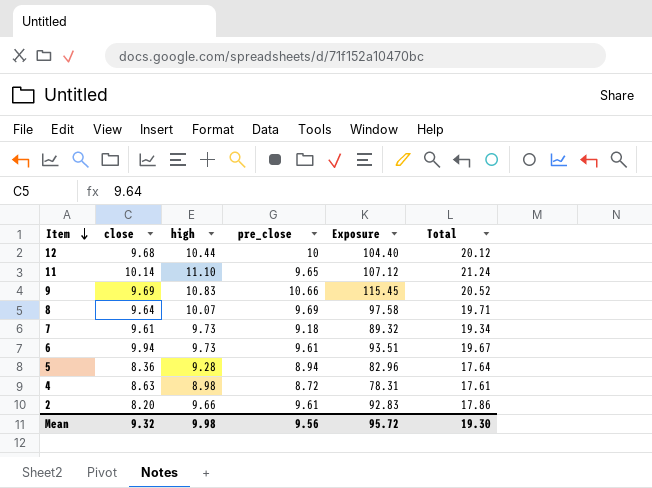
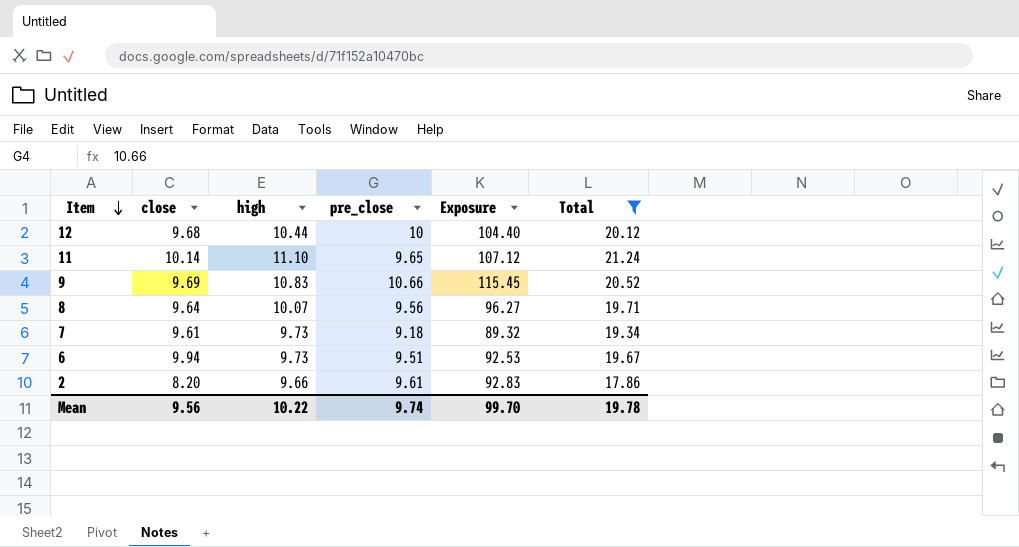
filter: none -> Total >= 17.86
8 | pre_close: 9.69 -> 9.56
8 | Exposure: 97.58 -> 96.27
6 | pre_close: 9.61 -> 9.51
6 | Exposure: 93.51 -> 92.53
Mean | close: 9.32 -> 9.56
Mean | high: 9.98 -> 10.22
Mean | pre_close: 9.56 -> 9.74
Mean | Exposure: 95.72 -> 99.70
Mean | Total: 19.30 -> 19.78

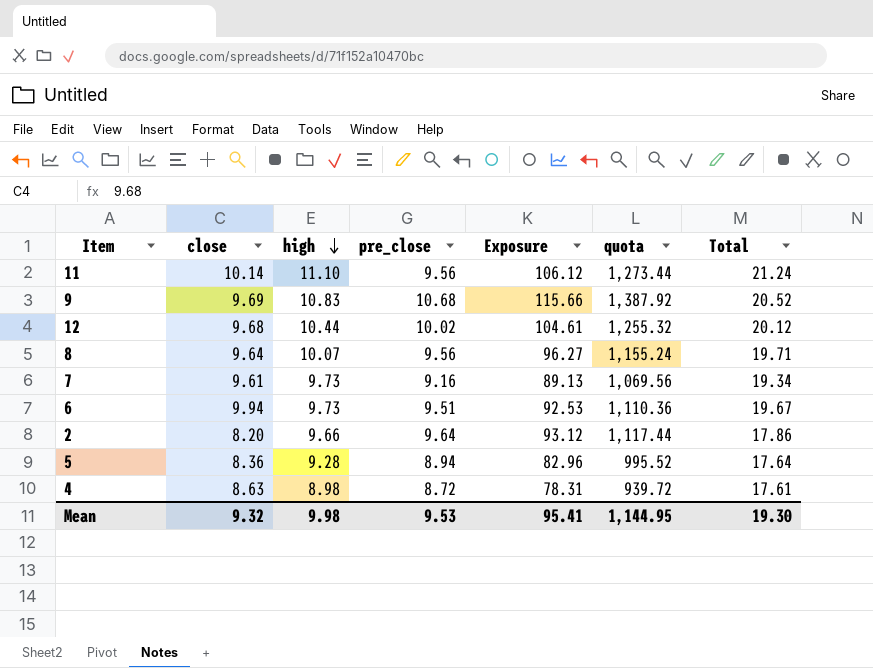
filter: Total >= 17.86 -> none
row order: Item descending -> high descending
column quota | formula: none -> [Exposure] * 12
11 | pre_close: 9.65 -> 9.56
11 | Exposure: 107.12 -> 106.12
9 | pre_close: 10.66 -> 10.68
9 | Exposure: 115.45 -> 115.66
12 | pre_close: 10 -> 10.02
12 | Exposure: 104.40 -> 104.61
7 | pre_close: 9.18 -> 9.16
7 | Exposure: 89.32 -> 89.13
2 | pre_close: 9.61 -> 9.64
2 | Exposure: 92.83 -> 93.12
Mean | close: 9.56 -> 9.32
Mean | high: 10.22 -> 9.98
Mean | pre_close: 9.74 -> 9.53
Mean | Exposure: 99.70 -> 95.41
Mean | Total: 19.78 -> 19.30

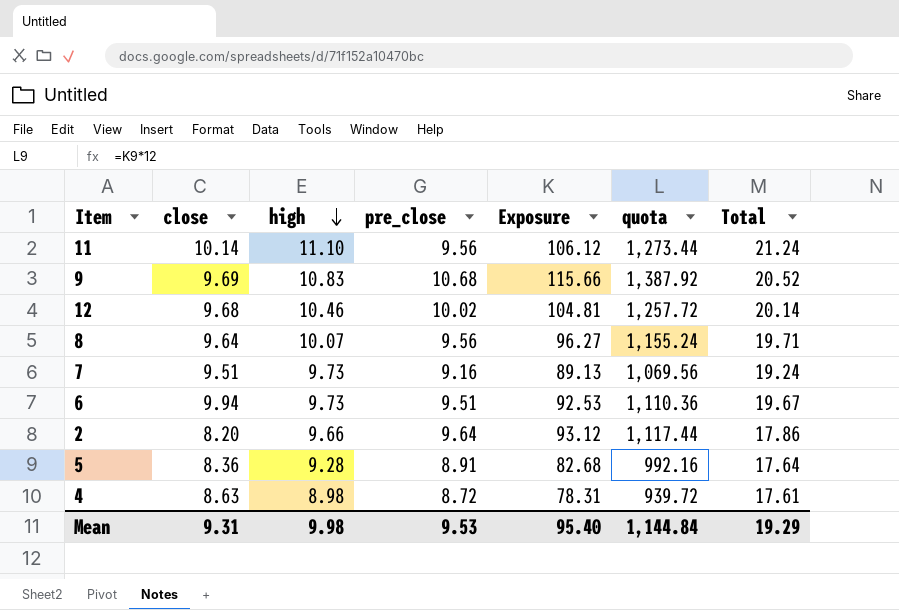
12 | high: 10.44 -> 10.46
12 | Exposure: 104.61 -> 104.81
12 | quota: 1,255.32 -> 1,257.72
12 | Total: 20.12 -> 20.14
7 | close: 9.61 -> 9.51
7 | Total: 19.34 -> 19.24
5 | pre_close: 8.94 -> 8.91
5 | Exposure: 82.96 -> 82.68
5 | quota: 995.52 -> 992.16
Mean | close: 9.32 -> 9.31
Mean | Exposure: 95.41 -> 95.40
Mean | quota: 1,144.95 -> 1,144.84
Mean | Total: 19.30 -> 19.29

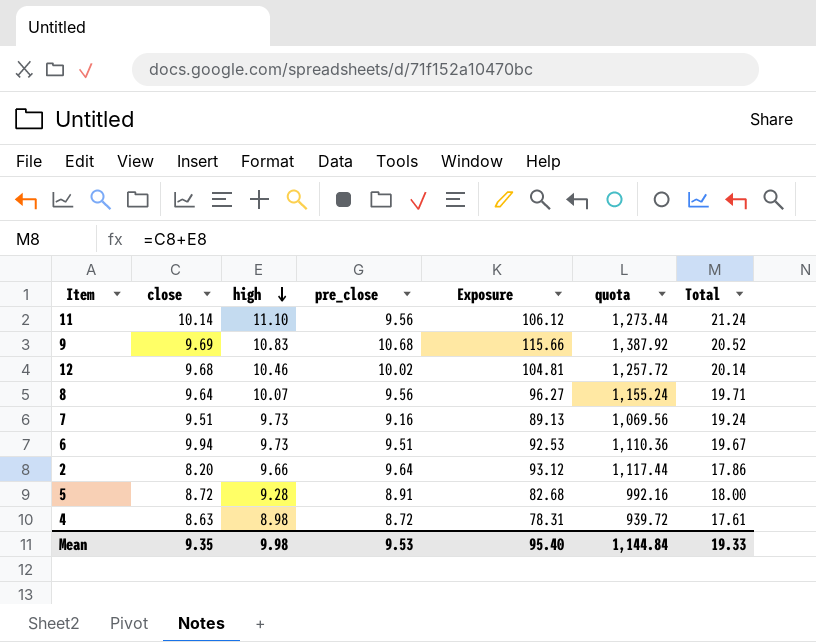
5 | close: 8.36 -> 8.72
5 | Total: 17.64 -> 18.00
Mean | close: 9.31 -> 9.35
Mean | Total: 19.29 -> 19.33

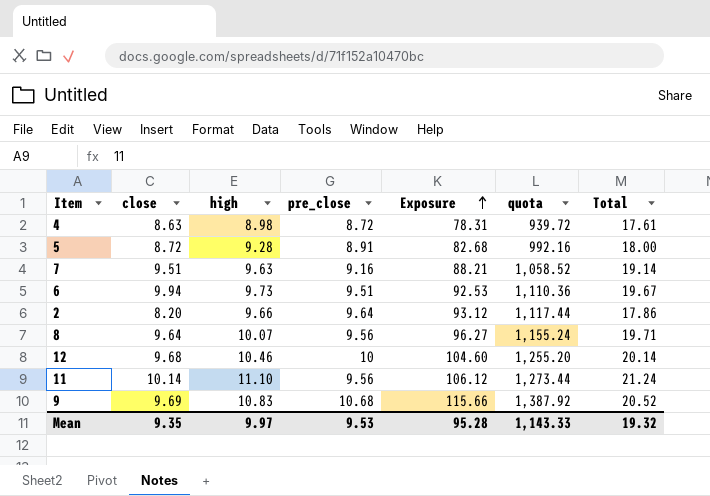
row order: high descending -> Exposure ascending
7 | high: 9.73 -> 9.63
7 | Exposure: 89.13 -> 88.21
7 | quota: 1,069.56 -> 1,058.52
7 | Total: 19.24 -> 19.14
12 | pre_close: 10.02 -> 10
12 | Exposure: 104.81 -> 104.60
12 | quota: 1,257.72 -> 1,255.20
Mean | high: 9.98 -> 9.97
Mean | Exposure: 95.40 -> 95.28
Mean | quota: 1,144.84 -> 1,143.33
Mean | Total: 19.33 -> 19.32

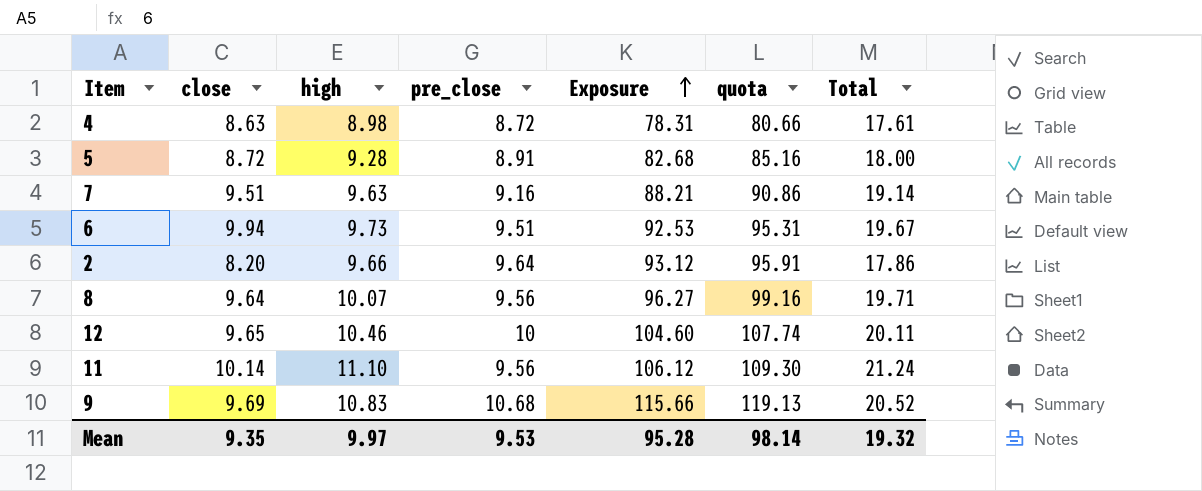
column quota | formula: [Exposure] * 12 -> [Exposure] * 1.03
12 | close: 9.68 -> 9.65
12 | Total: 20.14 -> 20.11
Mean | quota: 1,143.33 -> 98.14

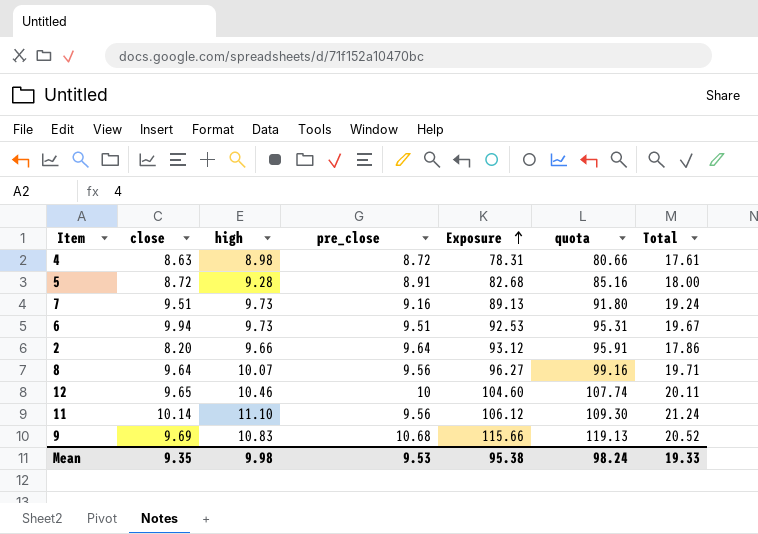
7 | high: 9.63 -> 9.73
7 | Exposure: 88.21 -> 89.13
7 | quota: 90.86 -> 91.80
7 | Total: 19.14 -> 19.24
Mean | high: 9.97 -> 9.98
Mean | Exposure: 95.28 -> 95.38
Mean | quota: 98.14 -> 98.24
Mean | Total: 19.32 -> 19.33

